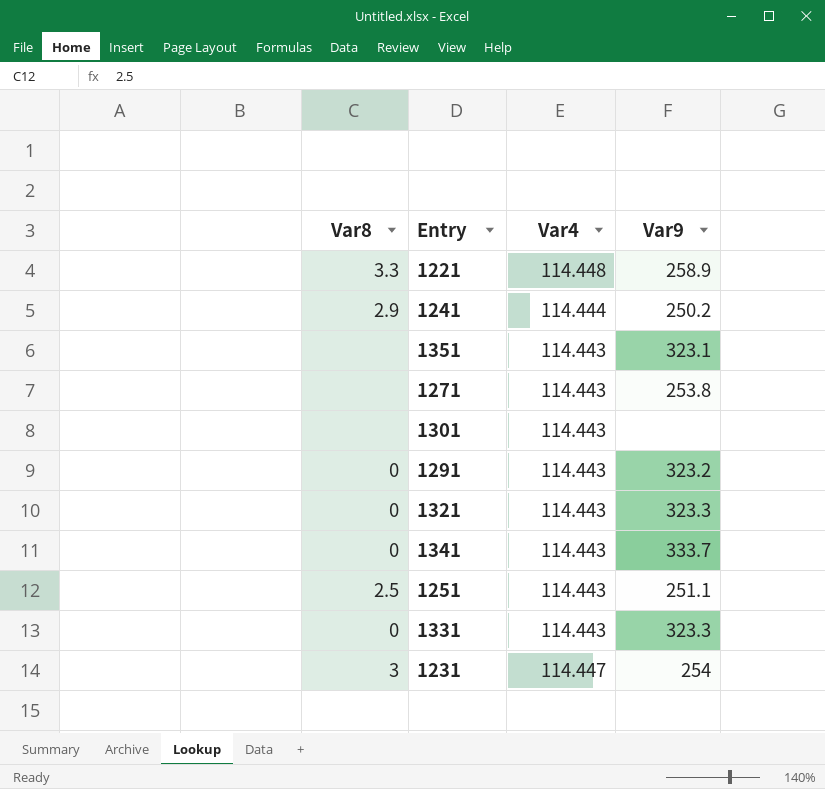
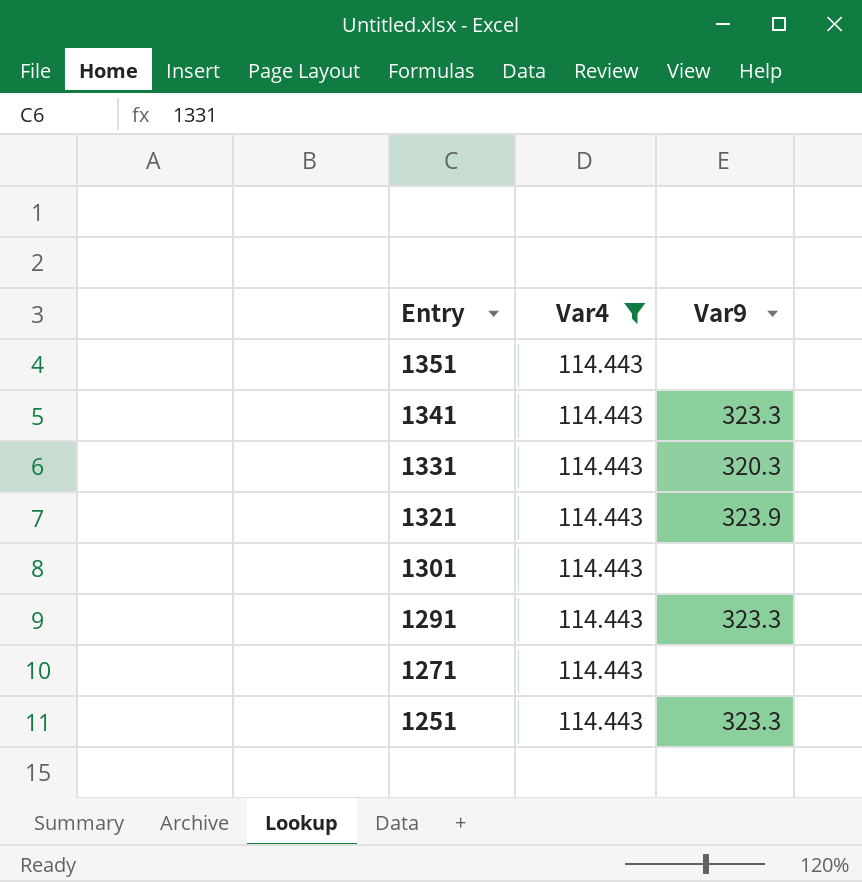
filter: none -> Var4 = 114.443
row order: none -> Entry descending
column Var8 | position: 1 -> none
1351 | Var9: 323.1 -> none
1341 | Var9: 333.7 -> 323.3
1331 | Var9: 323.3 -> 320.3
1321 | Var9: 323.3 -> 323.9
1291 | Var9: 323.2 -> 323.3
1271 | Var9: 253.8 -> none
1251 | Var9: 251.1 -> 323.3

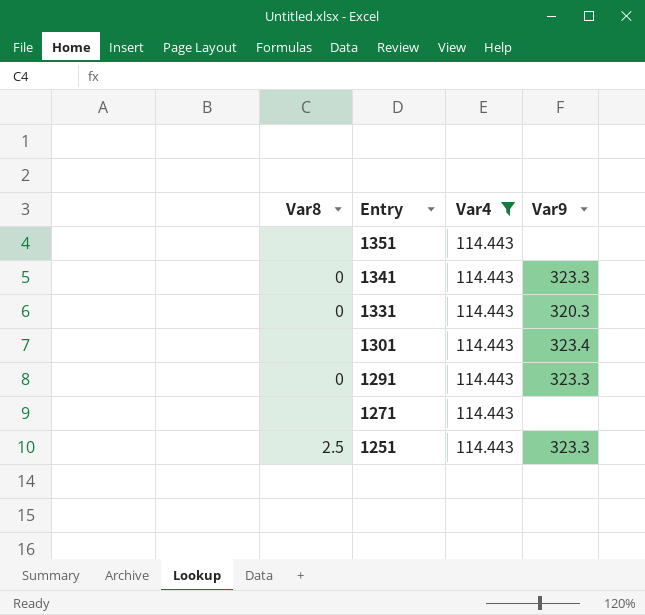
column Var8 | position: none -> 1
row 1321: 114.443 | 323.9 -> none
1301 | Var9: none -> 323.4

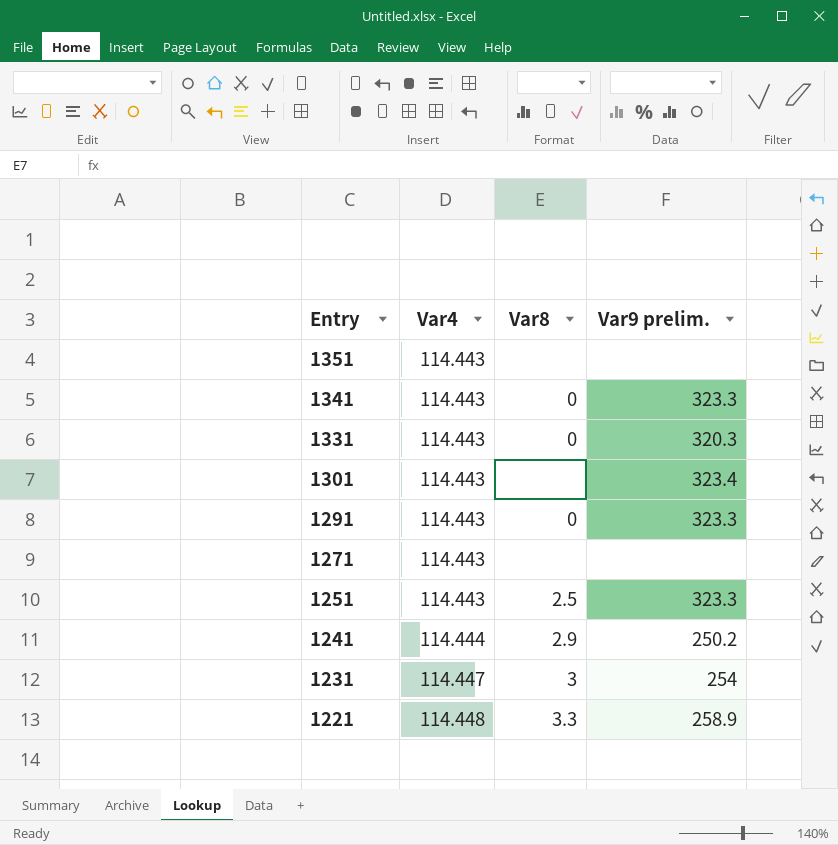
filter: Var4 = 114.443 -> none
column Var8 | position: 1 -> 3
column name: Var9 -> Var9 prelim.

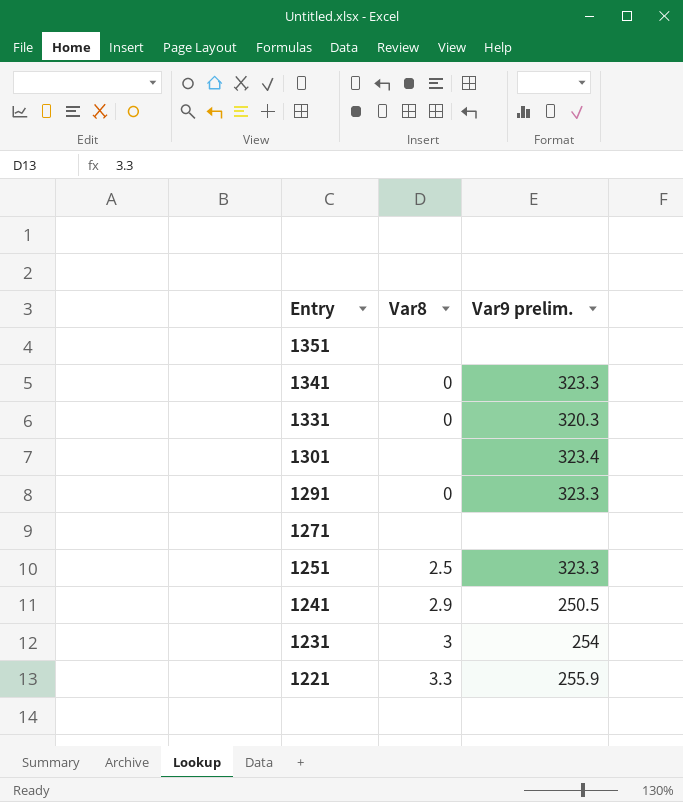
column Var4 | position: 2 -> none
1241 | Var9 prelim.: 250.2 -> 250.5
1221 | Var9 prelim.: 258.9 -> 255.9

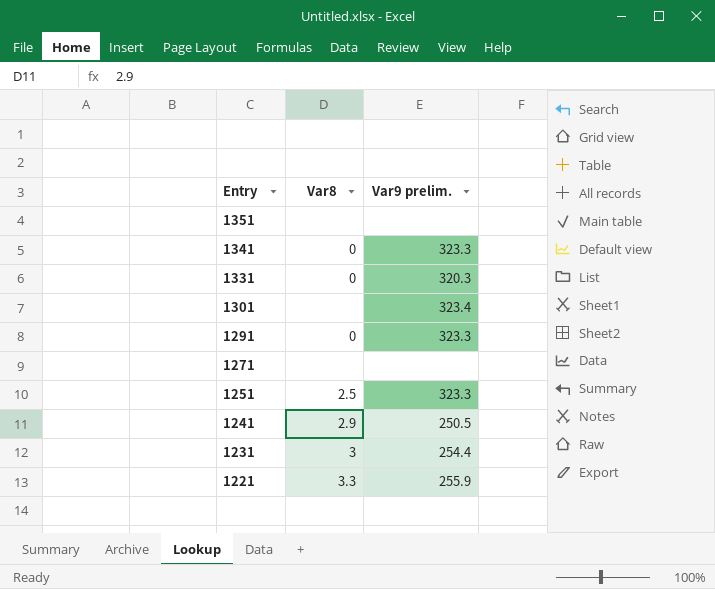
1231 | Var9 prelim.: 254 -> 254.4

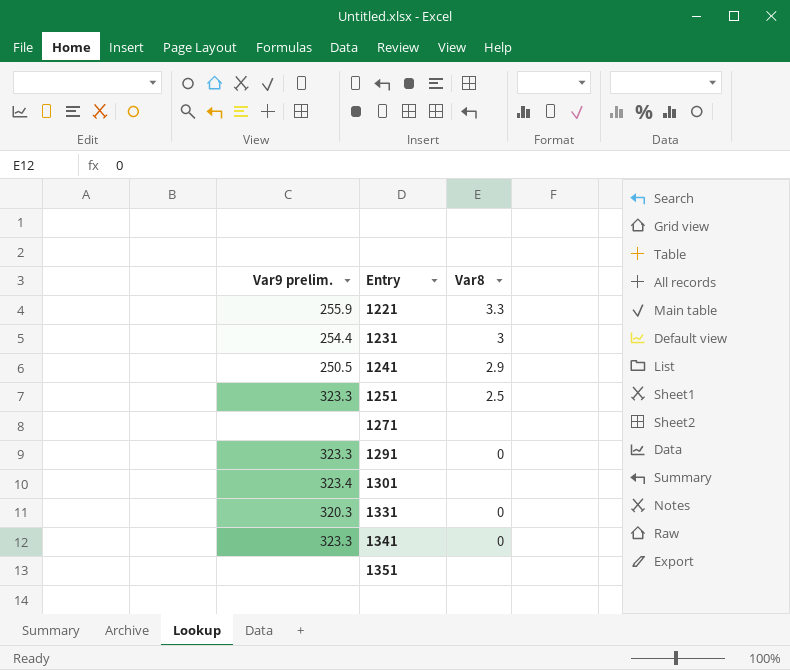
row order: Entry descending -> Entry ascending
column Var9 prelim. | position: 3 -> 1

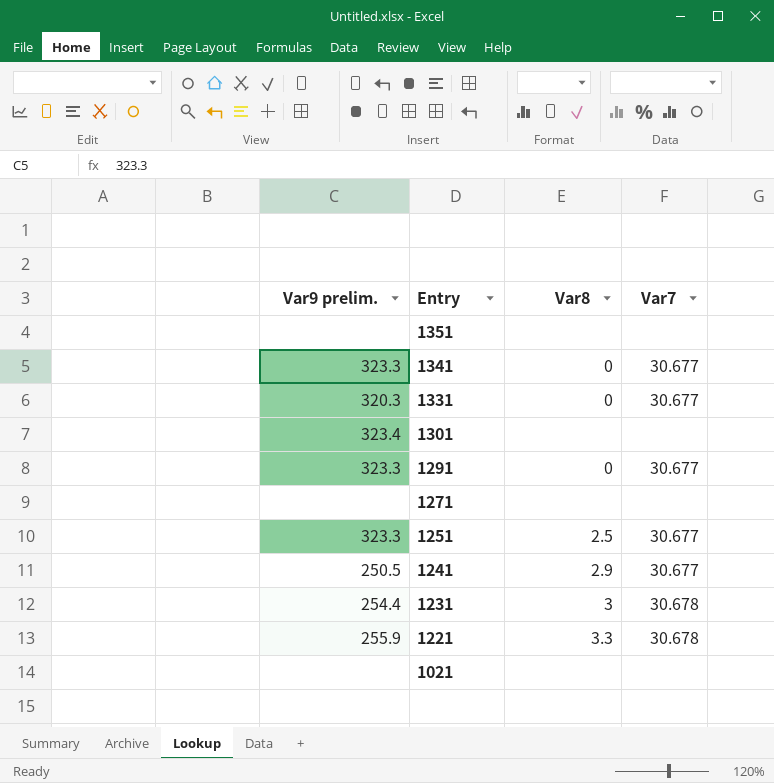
row order: Entry ascending -> Entry descending
column Var7 | position: none -> 4
row 1021: none -> none | none | none

